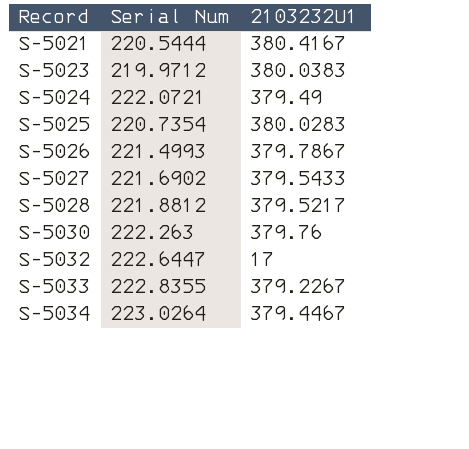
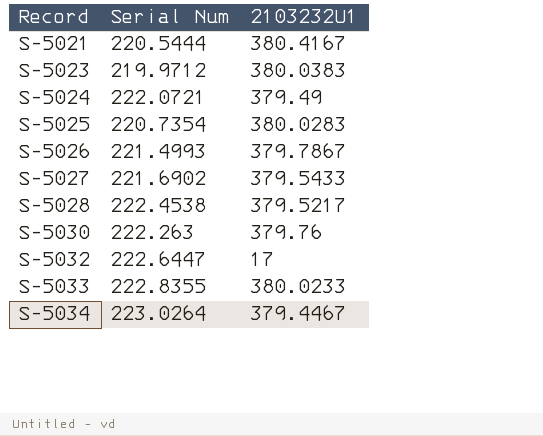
S-5028 | Serial Num: 221.8812 -> 222.4538
S-5033 | 2103232U1: 379.2267 -> 380.0233

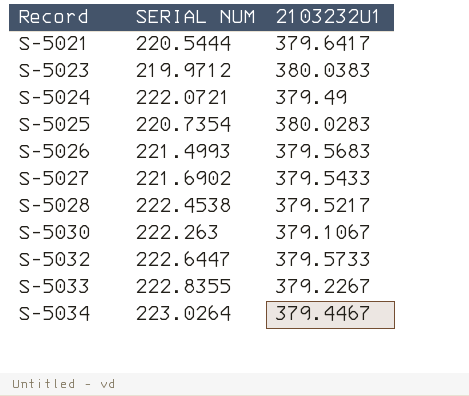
column name: Serial Num -> SERIAL NUM
S-5021 | 2103232U1: 380.4167 -> 379.6417
S-5026 | 2103232U1: 379.7867 -> 379.5683
S-5030 | 2103232U1: 379.76 -> 379.1067
S-5032 | 2103232U1: 17 -> 379.5733
S-5033 | 2103232U1: 380.0233 -> 379.2267

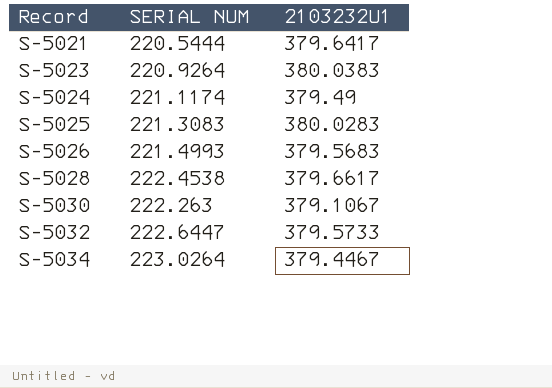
row S-5027: 221.6902 | 379.5433 -> none
row S-5033: 222.8355 | 379.2267 -> none
S-5023 | SERIAL NUM: 219.9712 -> 220.9264
S-5024 | SERIAL NUM: 222.0721 -> 221.1174
S-5025 | SERIAL NUM: 220.7354 -> 221.3083
S-5028 | 2103232U1: 379.5217 -> 379.6617

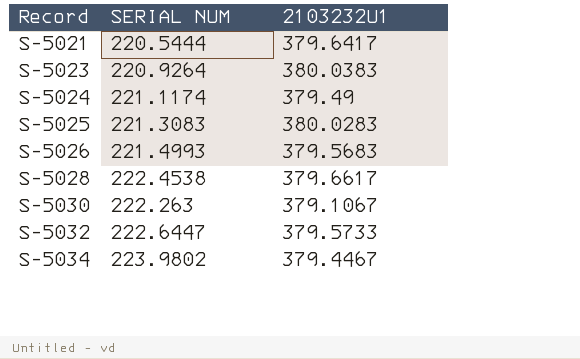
S-5034 | SERIAL NUM: 223.0264 -> 223.9802

